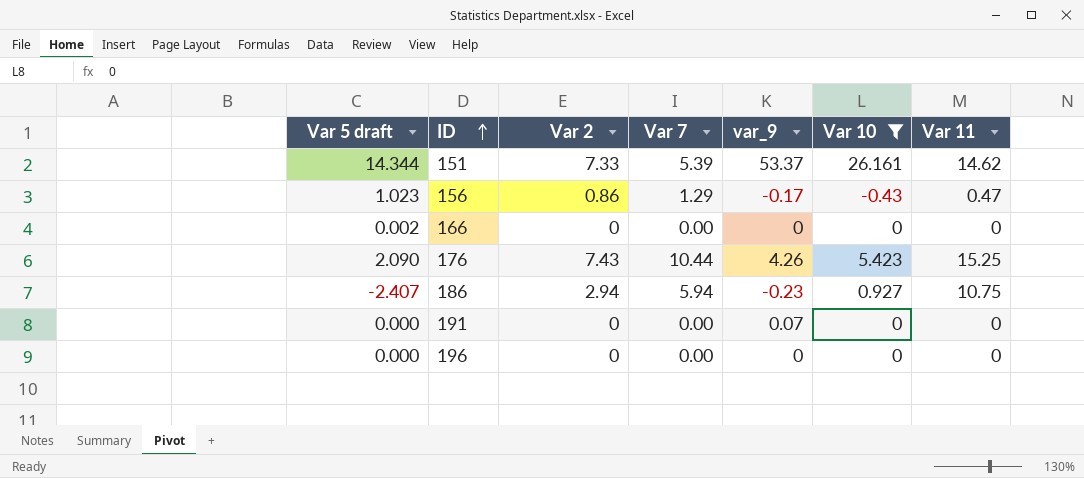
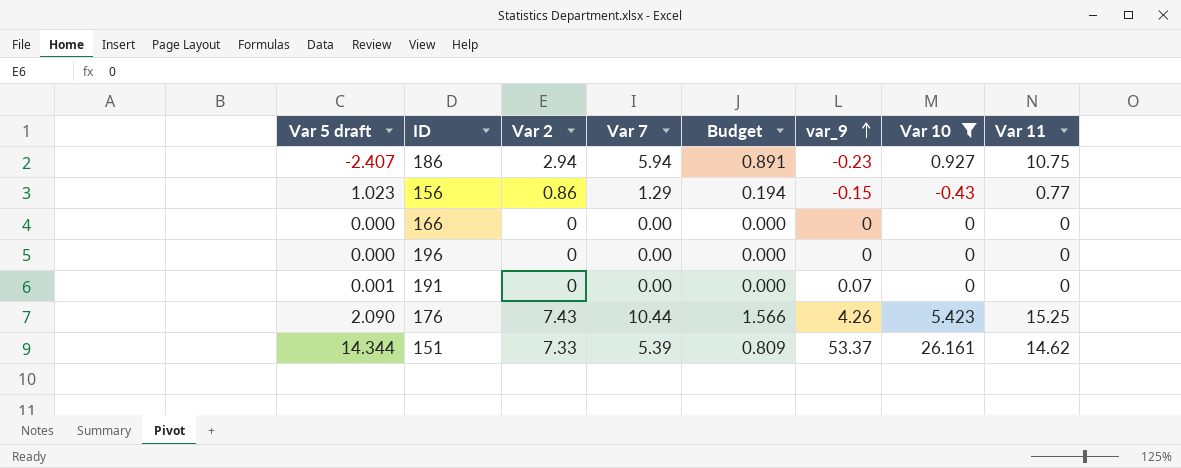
row order: ID ascending -> var_9 ascending
column Budget | formula: none -> [Var 7] * 0.15
156 | var_9: -0.17 -> -0.15
156 | Var 11: 0.47 -> 0.77
166 | Var 5 draft: 0.002 -> 0.000
191 | Var 5 draft: 0.000 -> 0.001

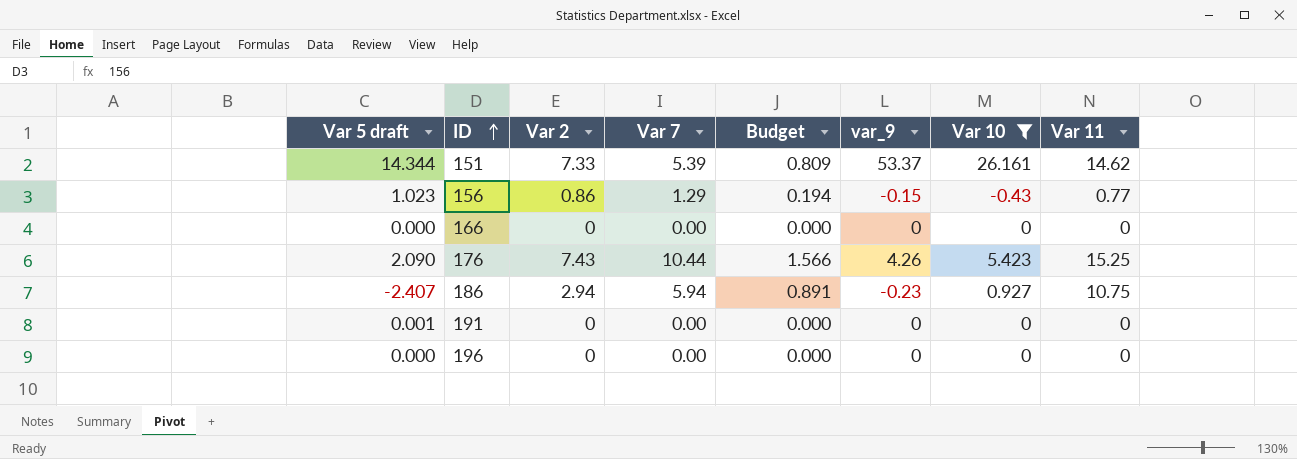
row order: var_9 ascending -> ID ascending
191 | var_9: 0.07 -> 0

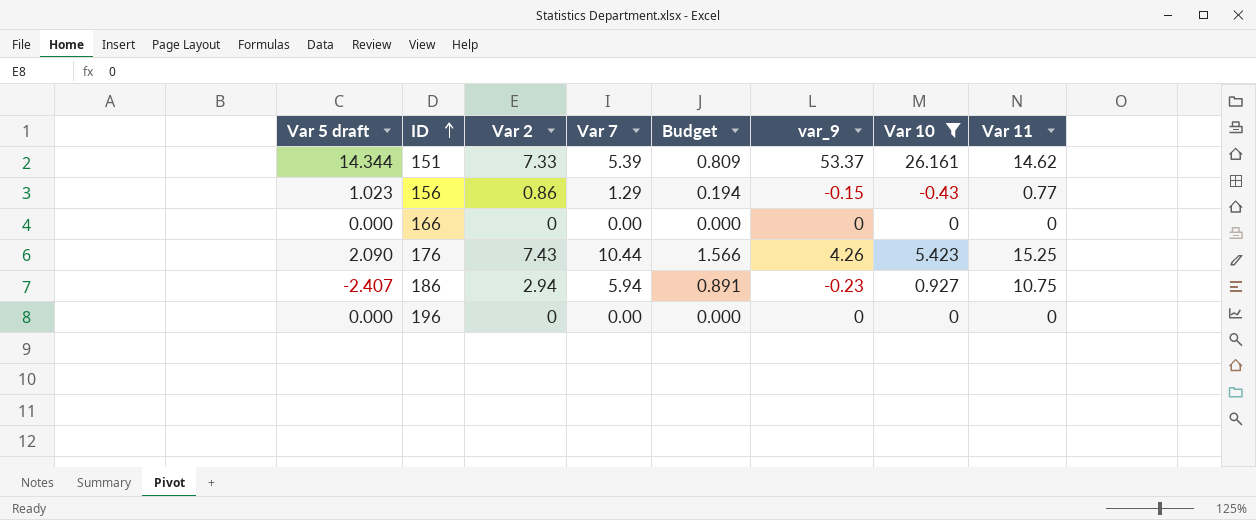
row 191: 0.001 | 0 | 0.00 | 0.000 | 0 | 0 | 0 -> none

